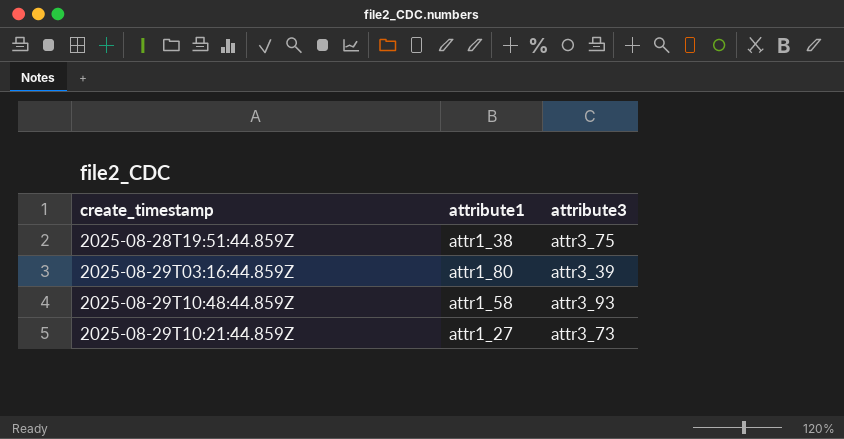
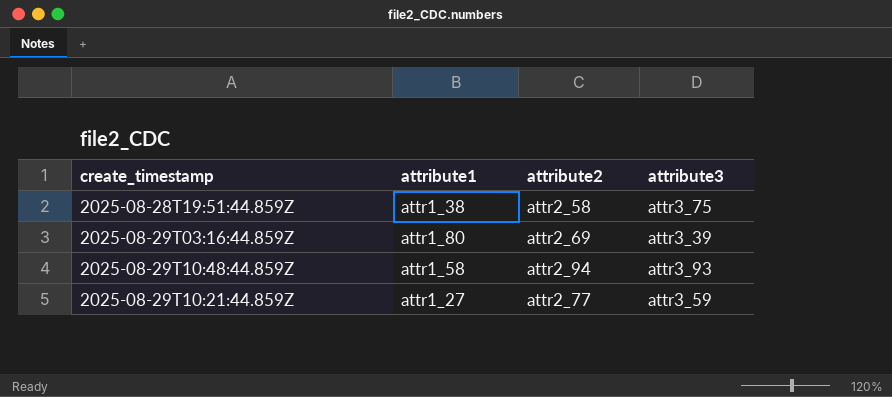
column attribute2 | position: none -> 3
2025-08-29T10:21:44.859Z | attribute3: attr3_73 -> attr3_59

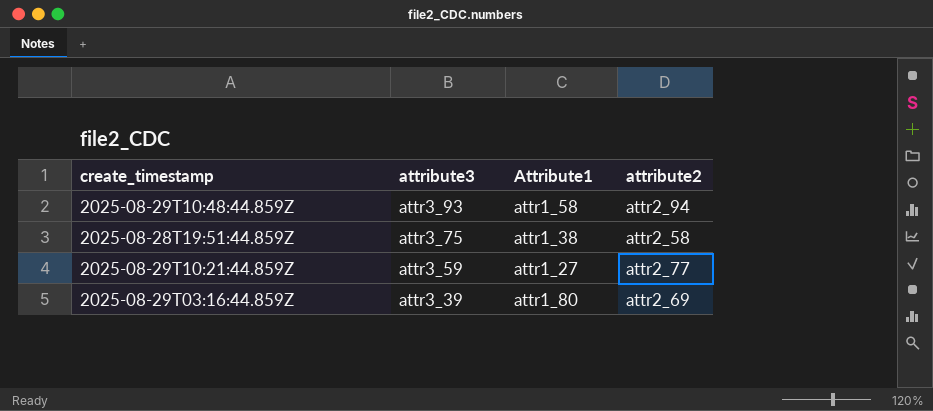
row order: none -> attribute3 descending
column attribute3 | position: 4 -> 2
column name: attribute1 -> Attribute1

